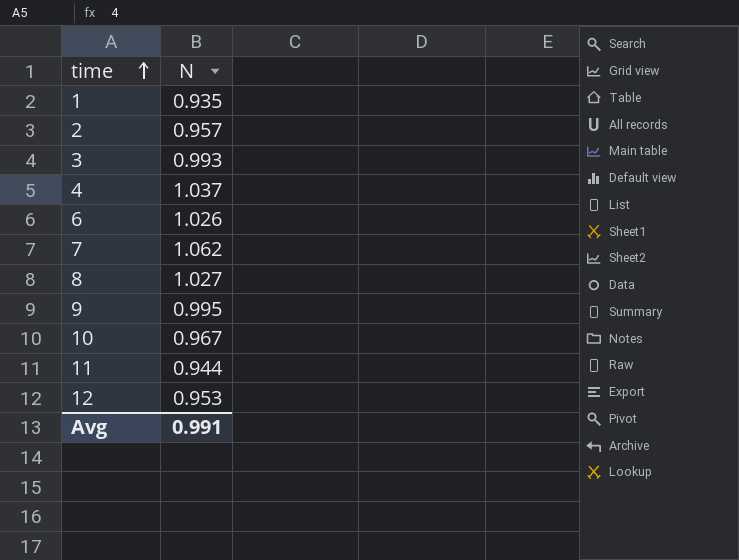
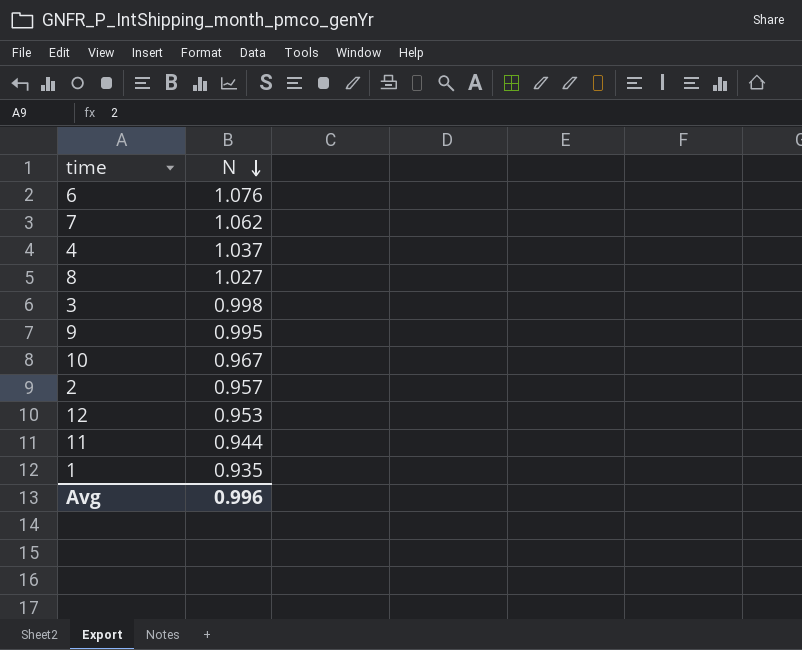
row order: time ascending -> N descending
6 | N: 1.026 -> 1.076
3 | N: 0.993 -> 0.998
Avg | N: 0.991 -> 0.996

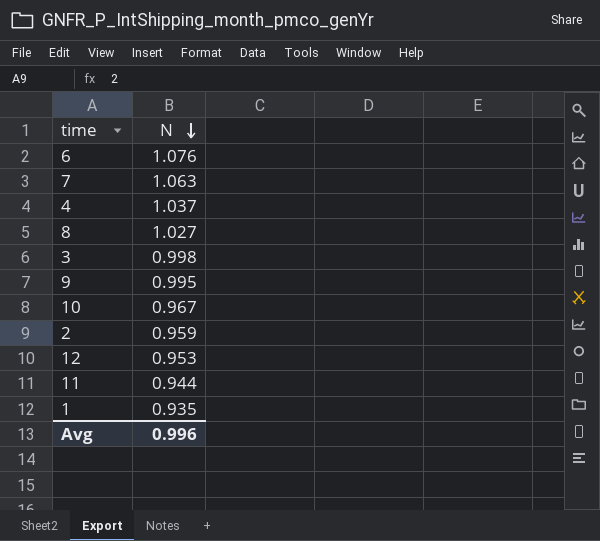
7 | N: 1.062 -> 1.063
2 | N: 0.957 -> 0.959

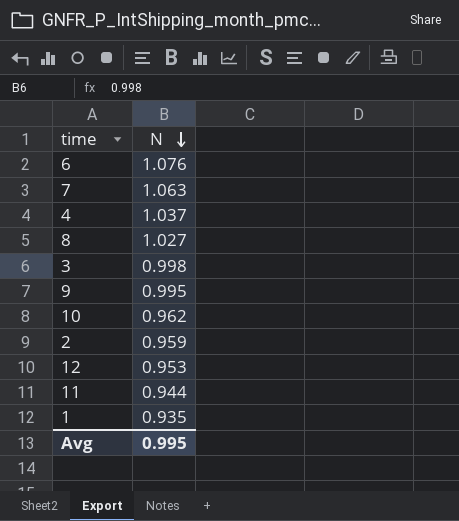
10 | N: 0.967 -> 0.962
Avg | N: 0.996 -> 0.995

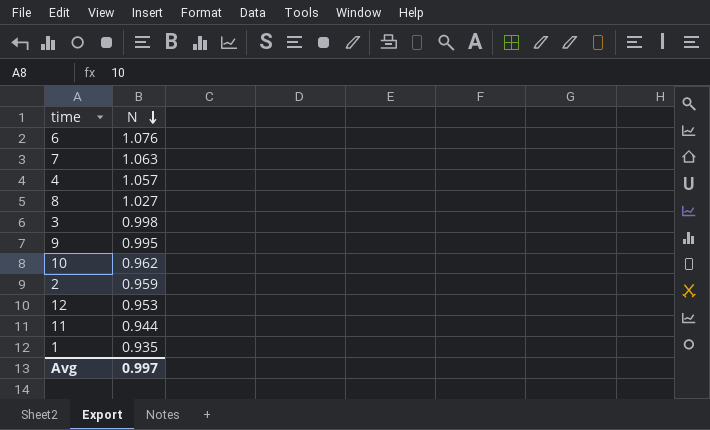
4 | N: 1.037 -> 1.057
Avg | N: 0.995 -> 0.997

